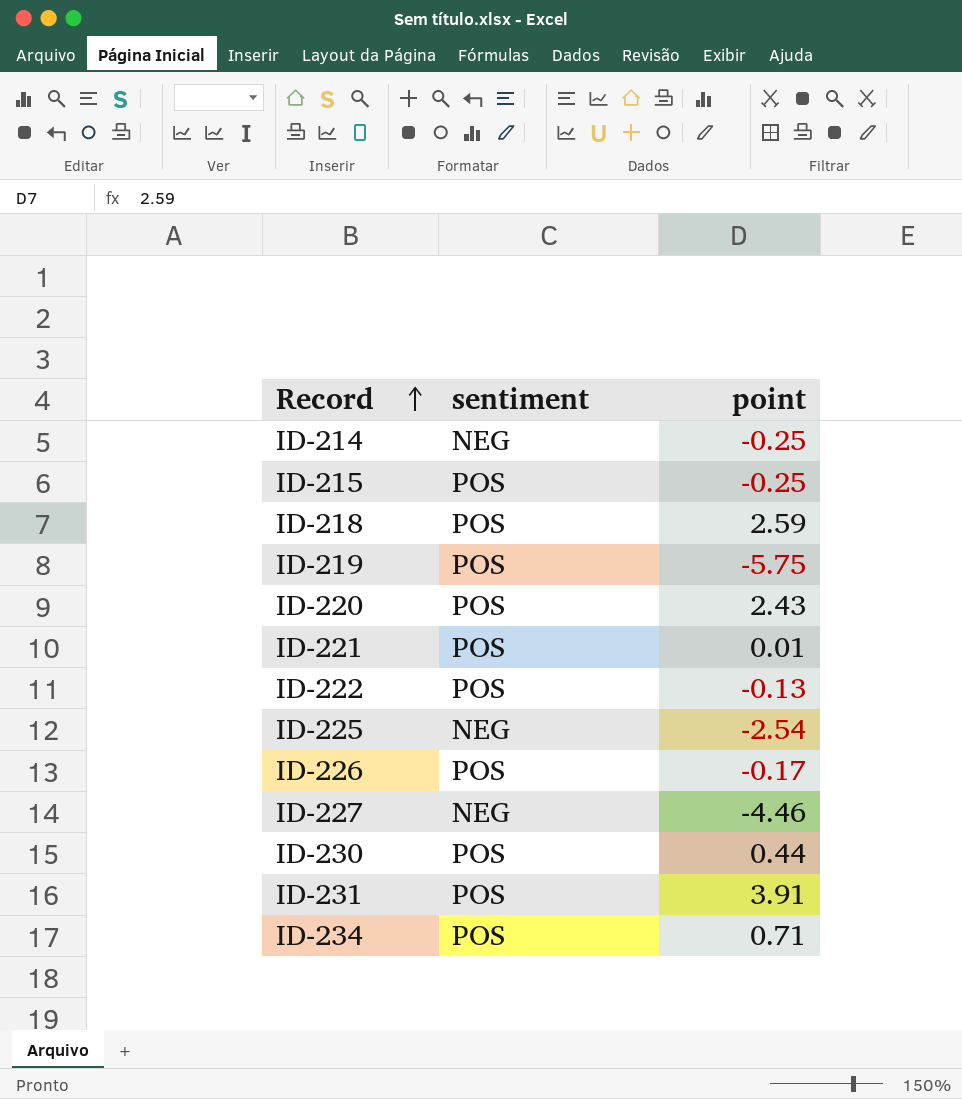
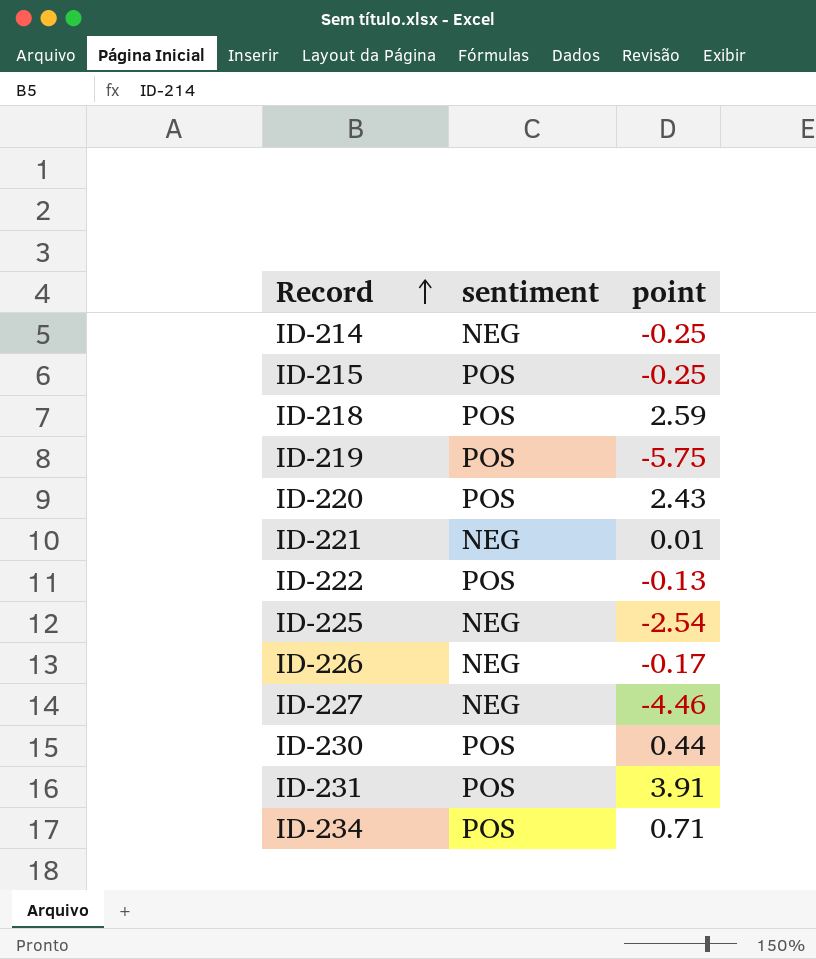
ID-221 | sentiment: POS -> NEG
ID-226 | sentiment: POS -> NEG

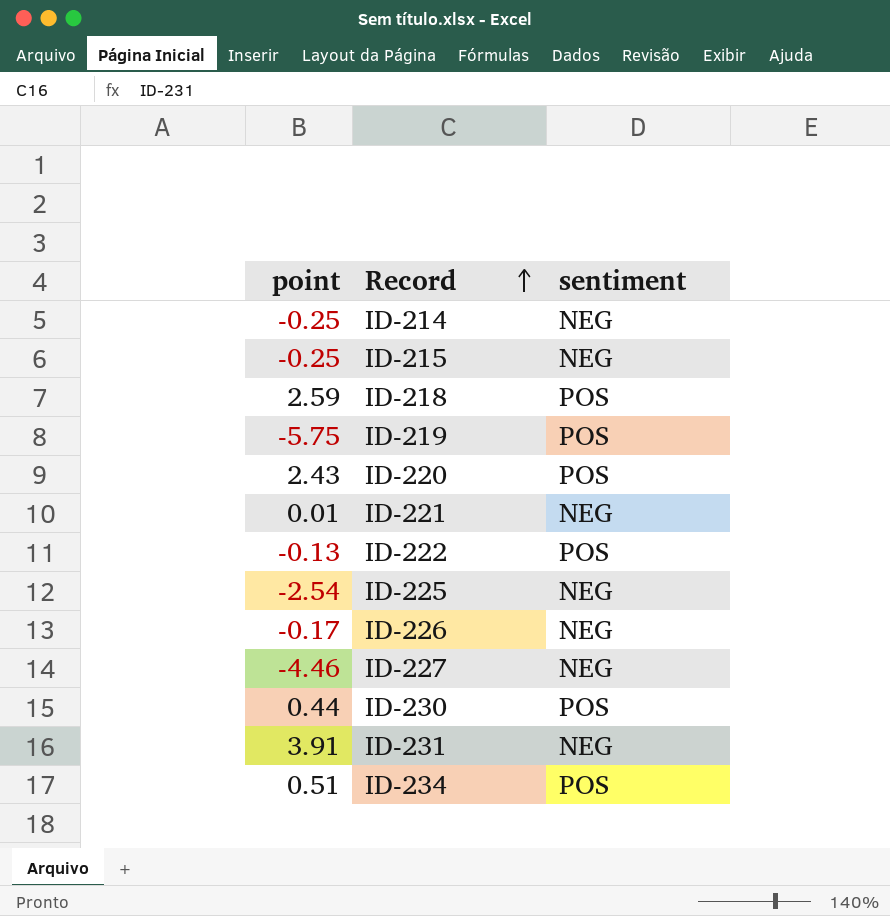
column point | position: 3 -> 1
ID-215 | sentiment: POS -> NEG
ID-231 | sentiment: POS -> NEG
ID-234 | point: 0.71 -> 0.51

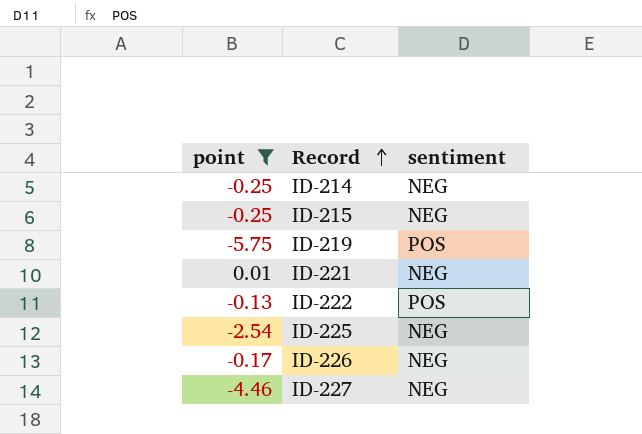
filter: none -> point <= 0.01

